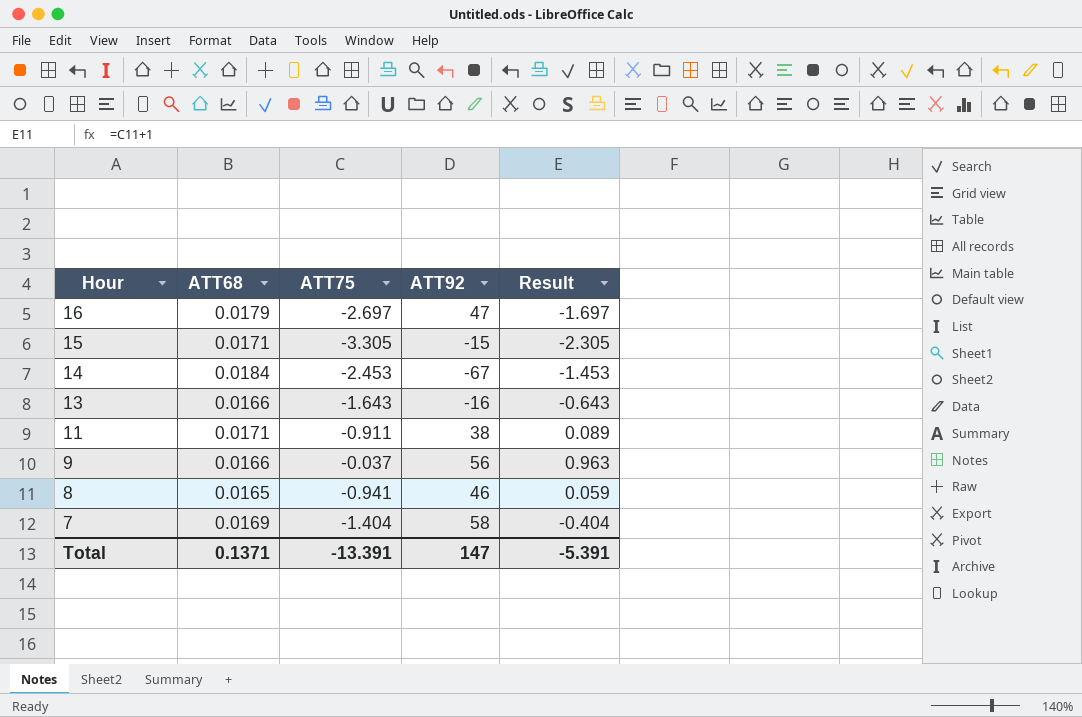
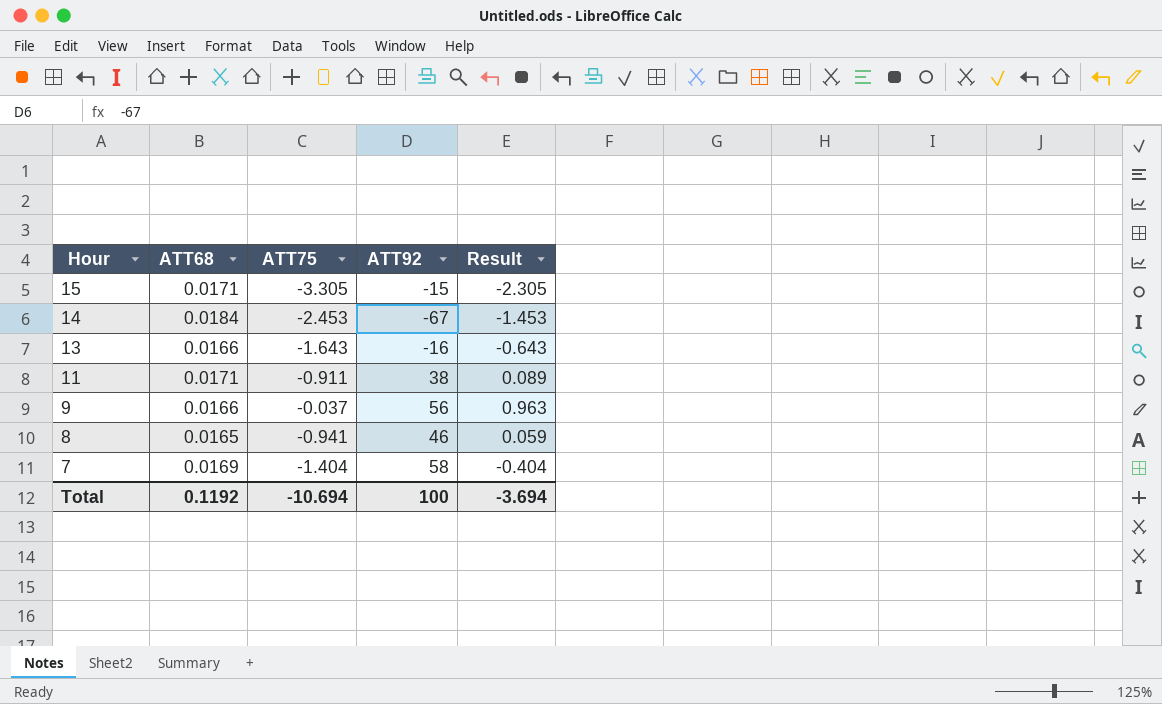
row 16: 0.0179 | -2.697 | 47 | -1.697 -> none
Total | ATT68: 0.1371 -> 0.1192
Total | ATT75: -13.391 -> -10.694
Total | ATT92: 147 -> 100
Total | Result: -5.391 -> -3.694

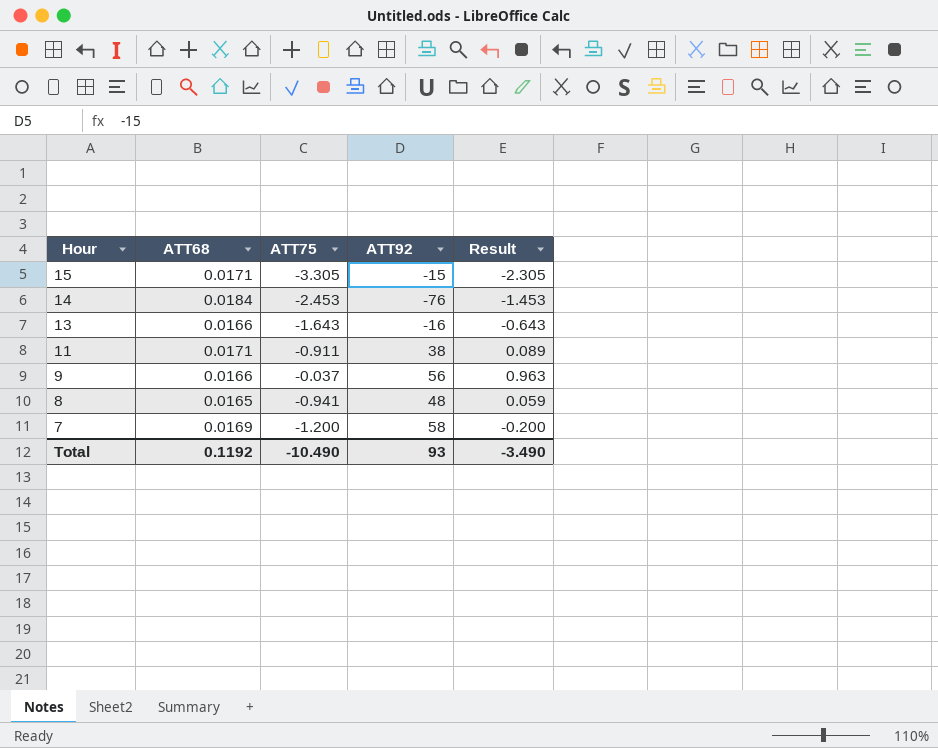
14 | ATT92: -67 -> -76
8 | ATT92: 46 -> 48
7 | ATT75: -1.404 -> -1.200
7 | Result: -0.404 -> -0.200
Total | ATT75: -10.694 -> -10.490
Total | ATT92: 100 -> 93
Total | Result: -3.694 -> -3.490

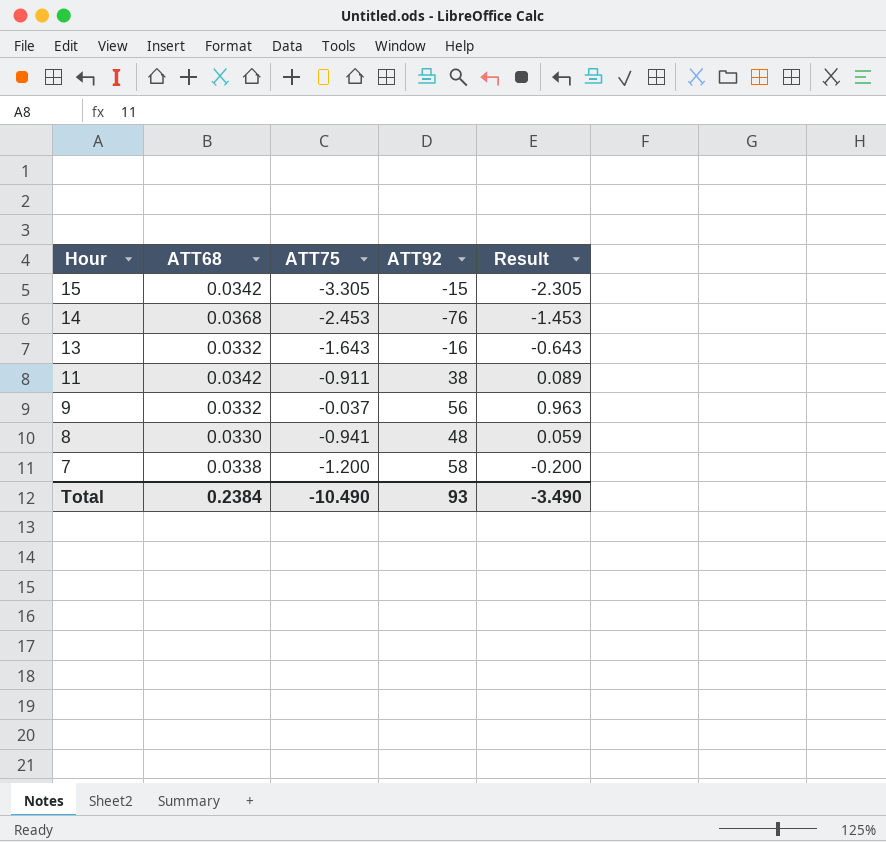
15 | ATT68: 0.0171 -> 0.0342
14 | ATT68: 0.0184 -> 0.0368
13 | ATT68: 0.0166 -> 0.0332
11 | ATT68: 0.0171 -> 0.0342
9 | ATT68: 0.0166 -> 0.0332
8 | ATT68: 0.0165 -> 0.0330
7 | ATT68: 0.0169 -> 0.0338
Total | ATT68: 0.1192 -> 0.2384

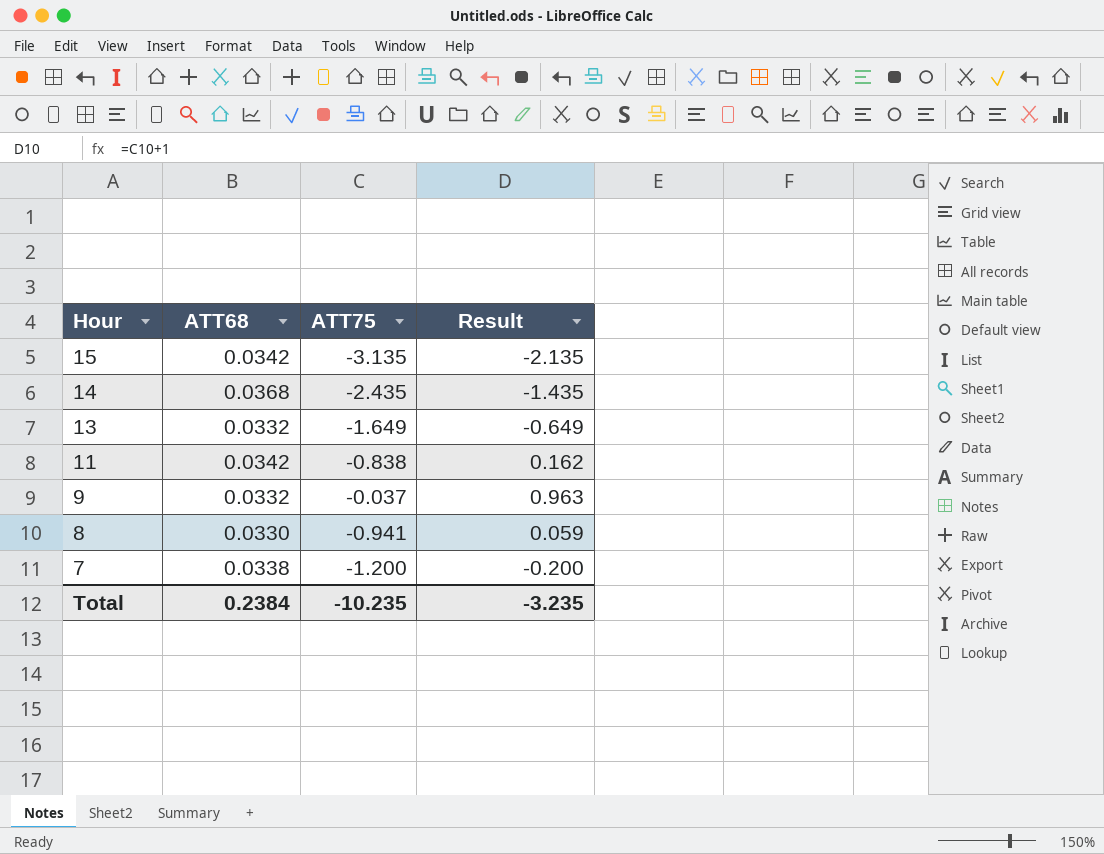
column ATT92 | position: 4 -> none
15 | ATT75: -3.305 -> -3.135
15 | Result: -2.305 -> -2.135
14 | ATT75: -2.453 -> -2.435
14 | Result: -1.453 -> -1.435
13 | ATT75: -1.643 -> -1.649
13 | Result: -0.643 -> -0.649
11 | ATT75: -0.911 -> -0.838
11 | Result: 0.089 -> 0.162
Total | ATT75: -10.490 -> -10.235
Total | Result: -3.490 -> -3.235

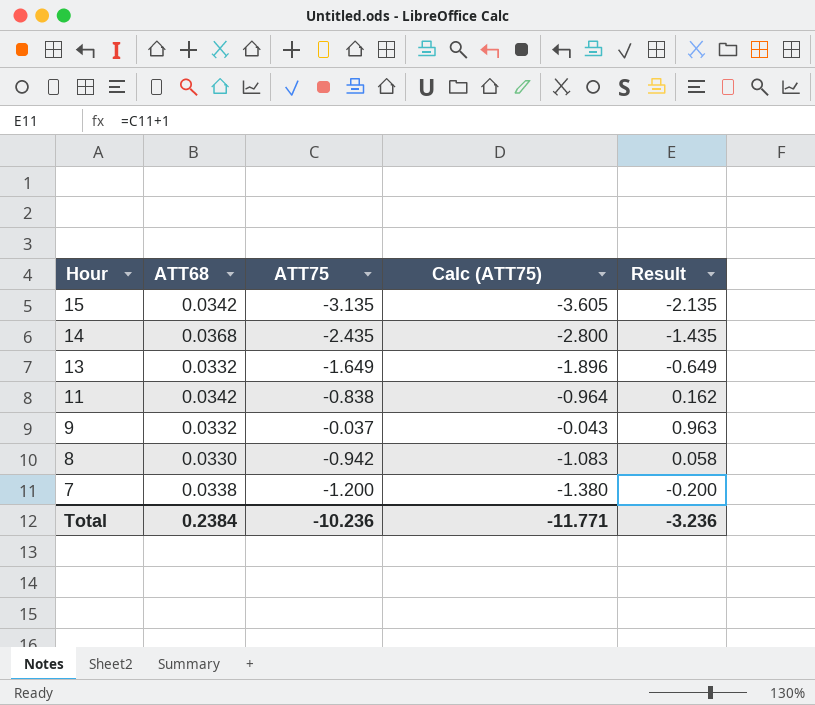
column Calc (ATT75) | formula: none -> [ATT75] * 1.15
8 | ATT75: -0.941 -> -0.942
8 | Result: 0.059 -> 0.058
Total | ATT75: -10.235 -> -10.236
Total | Result: -3.235 -> -3.236

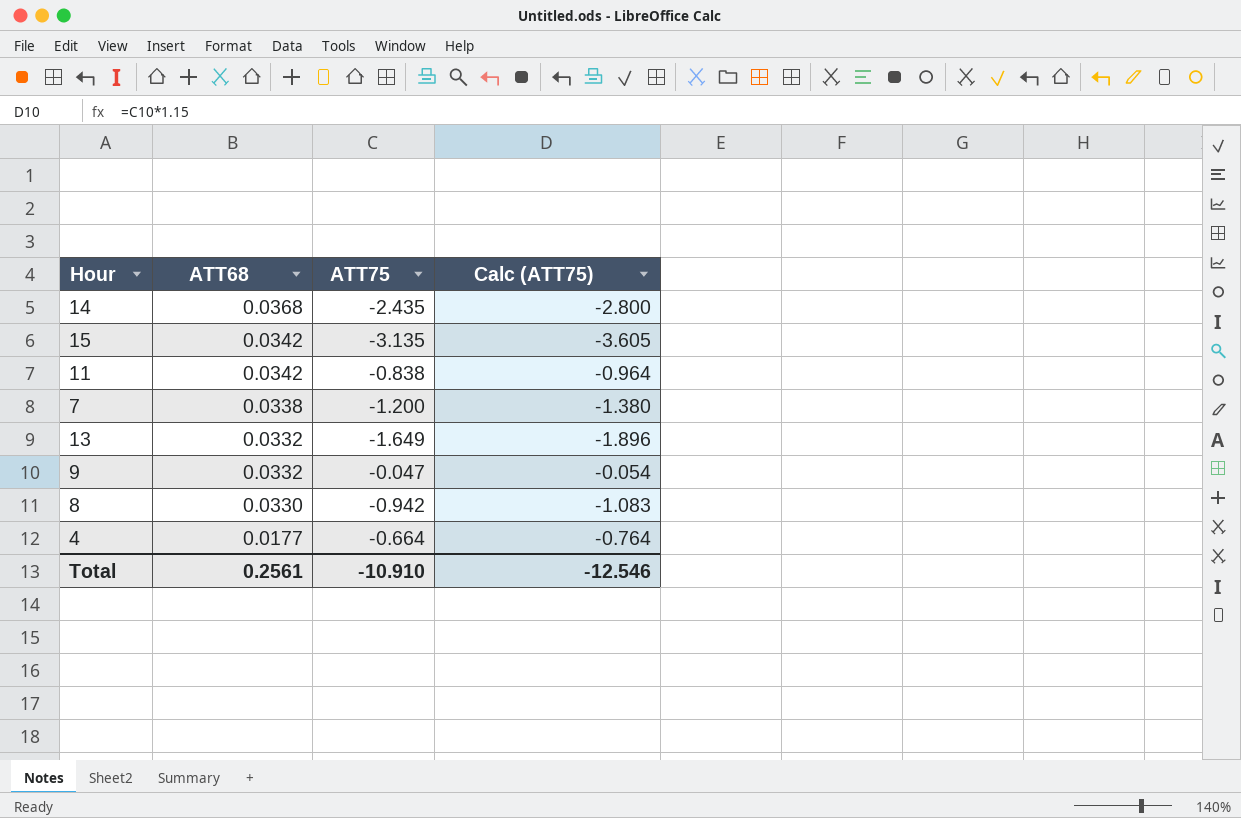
row order: Hour descending -> ATT68 descending
column Result | formula: [ATT75] + 1 -> none
9 | ATT75: -0.037 -> -0.047
9 | Calc (ATT75): -0.043 -> -0.054
row 4: none -> 0.0177 | -0.664 | -0.764
Total | ATT68: 0.2384 -> 0.2561
Total | ATT75: -10.236 -> -10.910
Total | Calc (ATT75): -11.771 -> -12.546

